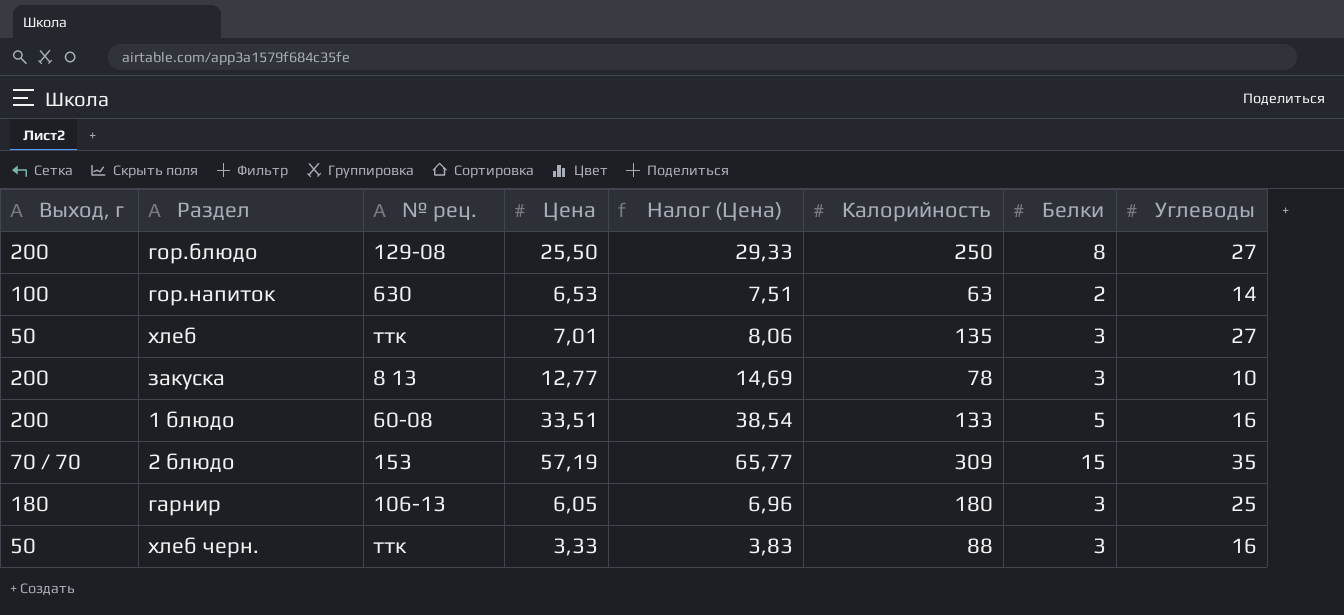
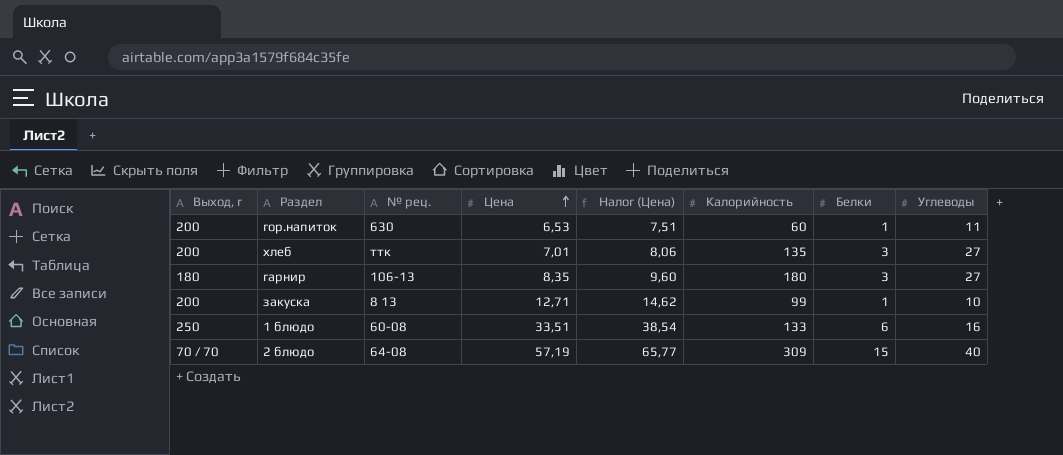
row order: none -> Цена ascending
row гор.блюдо: 200 | 129-08 | 25,50 | 29,33 | 250 | 8 | 27 -> none
row хлеб черн.: 50 | ттк | 3,33 | 3,83 | 88 | 3 | 16 -> none
гор.напиток | Выход, г: 100 -> 200
гор.напиток | Калорийность: 63 -> 60
гор.напиток | Белки: 2 -> 1
гор.напиток | Углеводы: 14 -> 11
хлеб | Выход, г: 50 -> 200
гарнир | Цена: 6,05 -> 8,35
гарнир | Налог (Цена): 6,96 -> 9,60
гарнир | Углеводы: 25 -> 27
закуска | Цена: 12,77 -> 12,71
закуска | Налог (Цена): 14,69 -> 14,62
закуска | Калорийность: 78 -> 99
закуска | Белки: 3 -> 1
1 блюдо | Выход, г: 200 -> 250
1 блюдо | Белки: 5 -> 6
2 блюдо | № рец.: 153 -> 64-08
2 блюдо | Углеводы: 35 -> 40

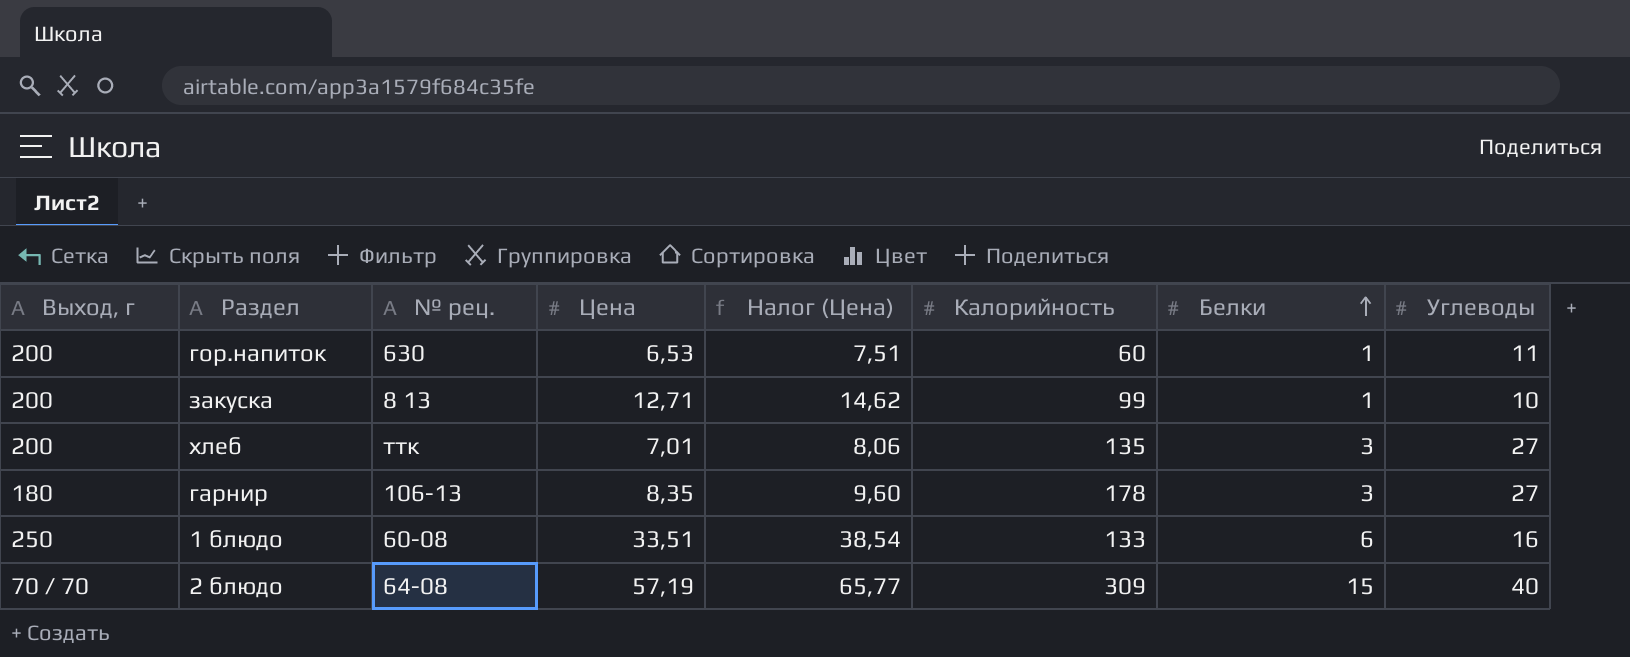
row order: Цена ascending -> Белки ascending
гарнир | Калорийность: 180 -> 178

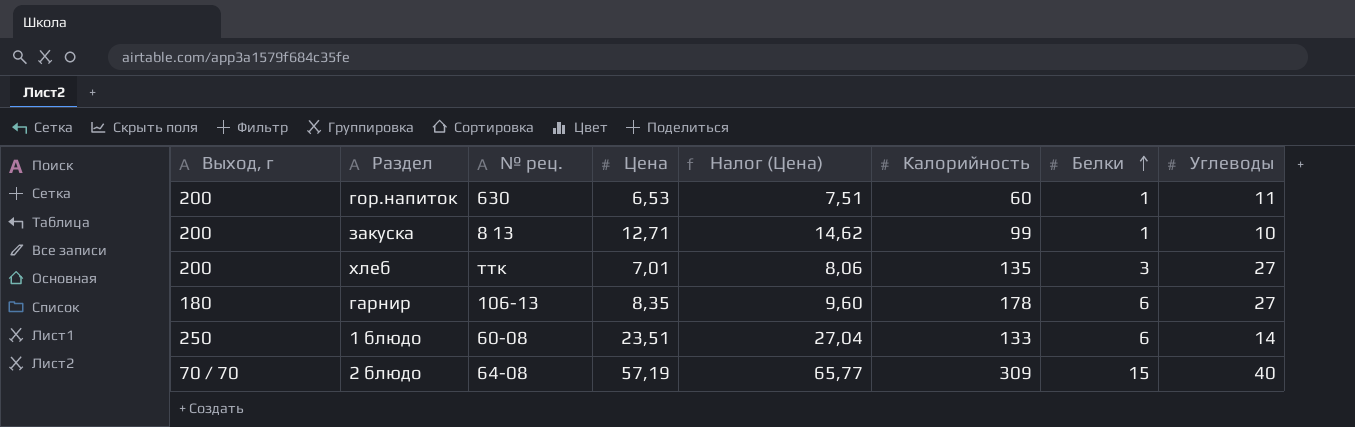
гарнир | Белки: 3 -> 6
1 блюдо | Цена: 33,51 -> 23,51
1 блюдо | Налог (Цена): 38,54 -> 27,04
1 блюдо | Углеводы: 16 -> 14

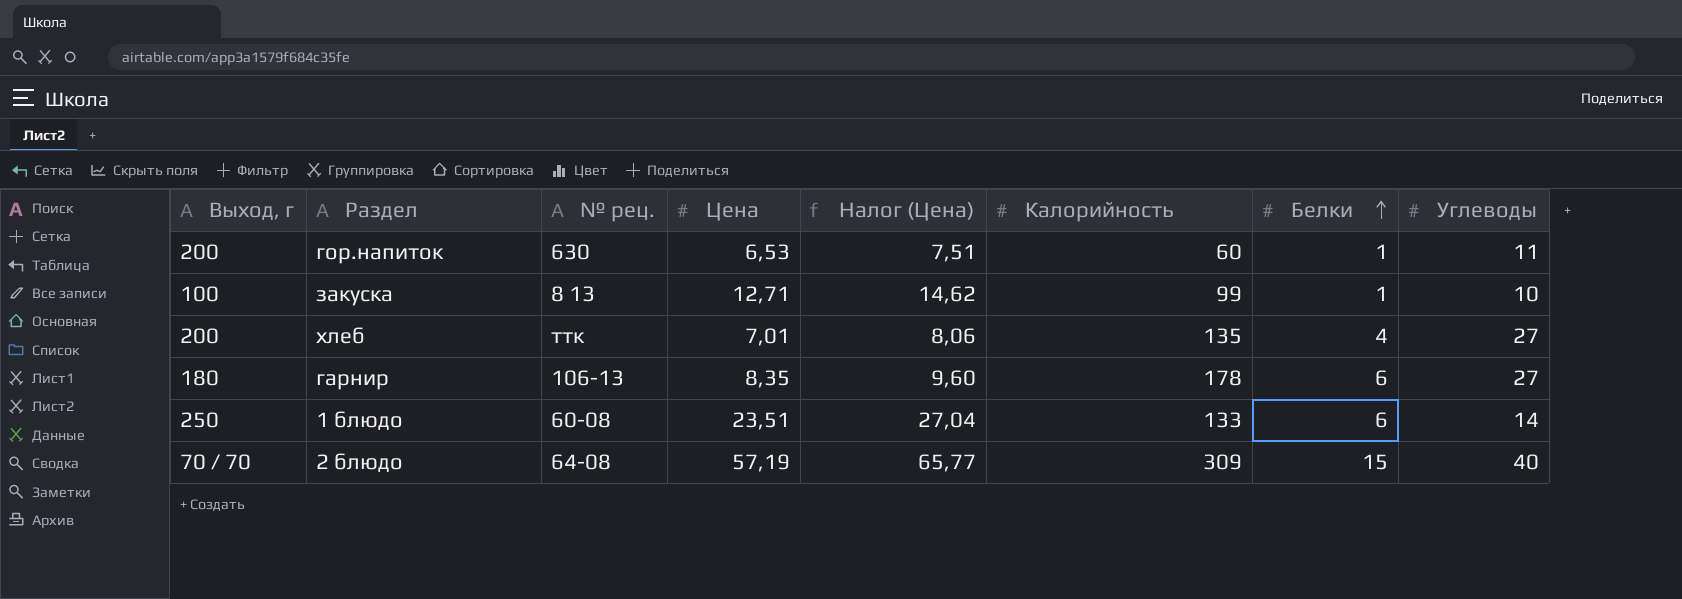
закуска | Выход, г: 200 -> 100
хлеб | Белки: 3 -> 4

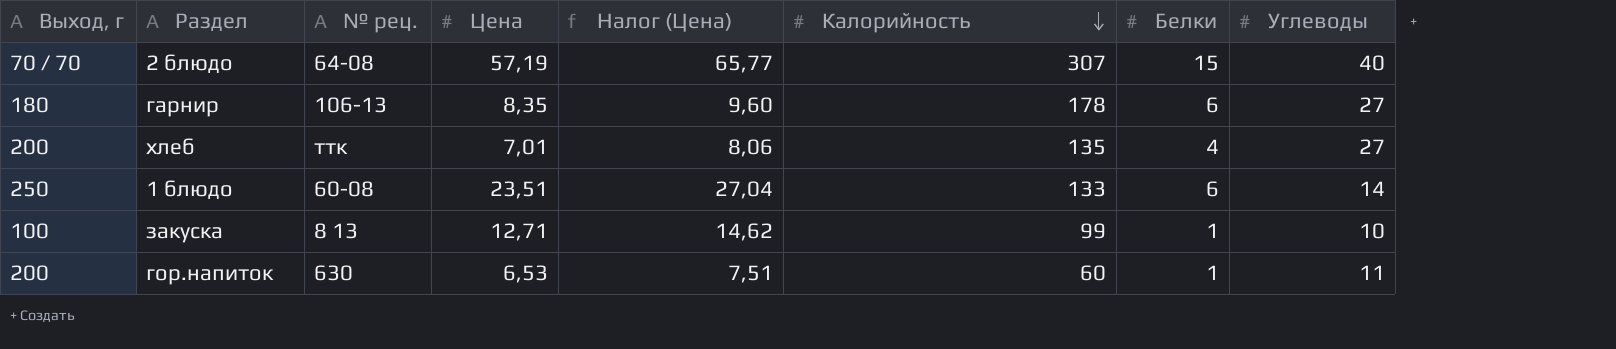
row order: Белки ascending -> Калорийность descending
2 блюдо | Калорийность: 309 -> 307

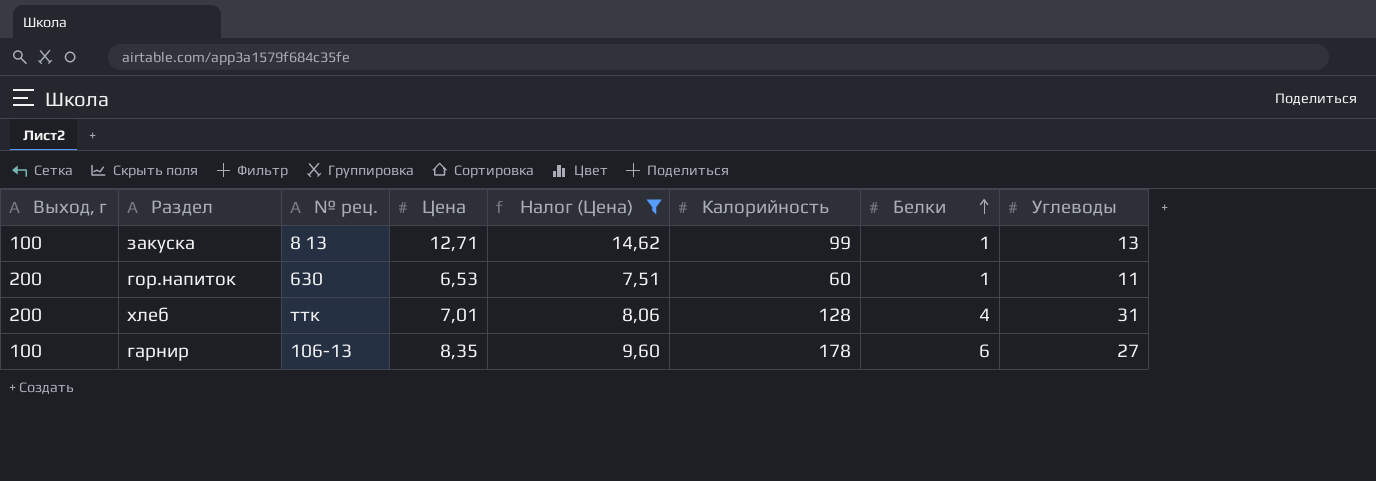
filter: none -> Налог (Цена) <= 14,62
row order: Калорийность descending -> Белки ascending
закуска | Углеводы: 10 -> 13
хлеб | Калорийность: 135 -> 128
хлеб | Углеводы: 27 -> 31
гарнир | Выход, г: 180 -> 100

